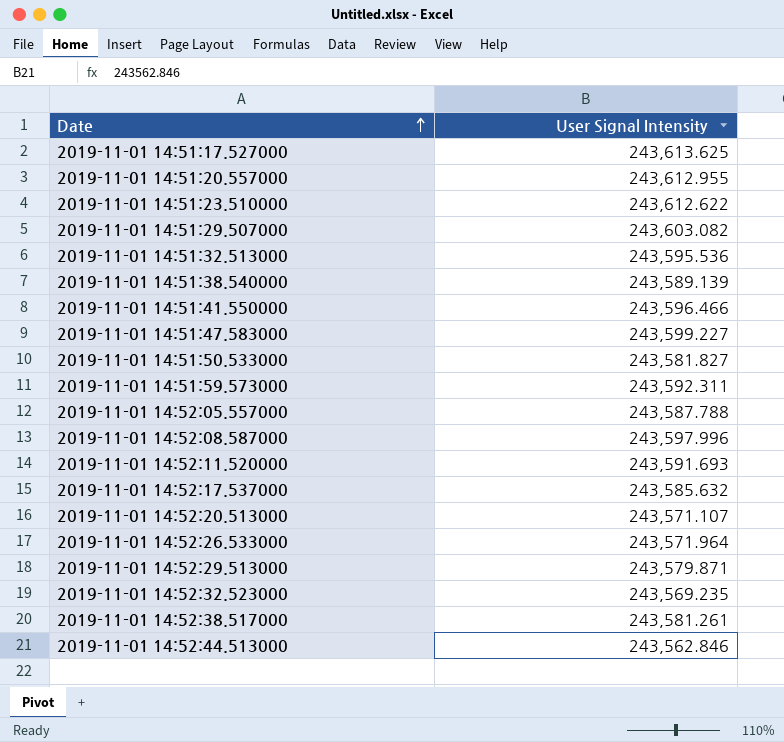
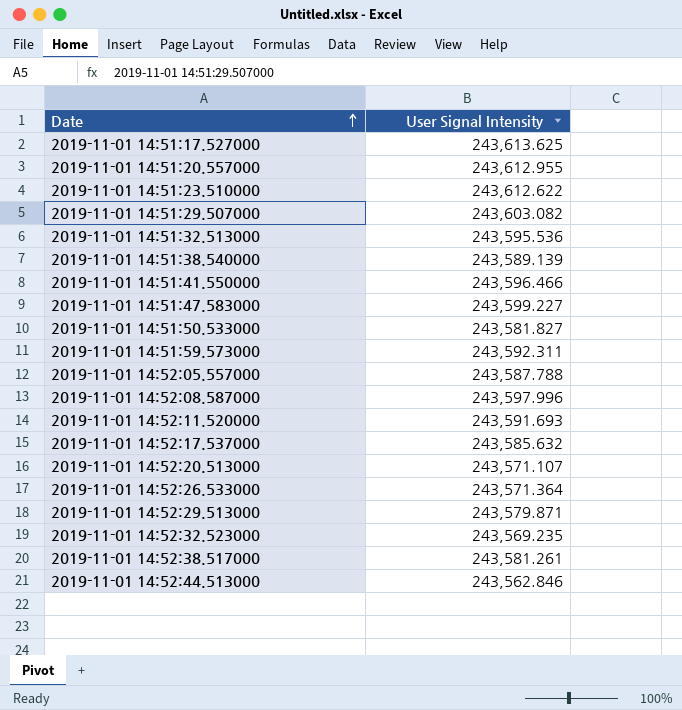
2019-11-01 14:52:26.533000 | User Signal Intensity: 243,571.964 -> 243,571.364

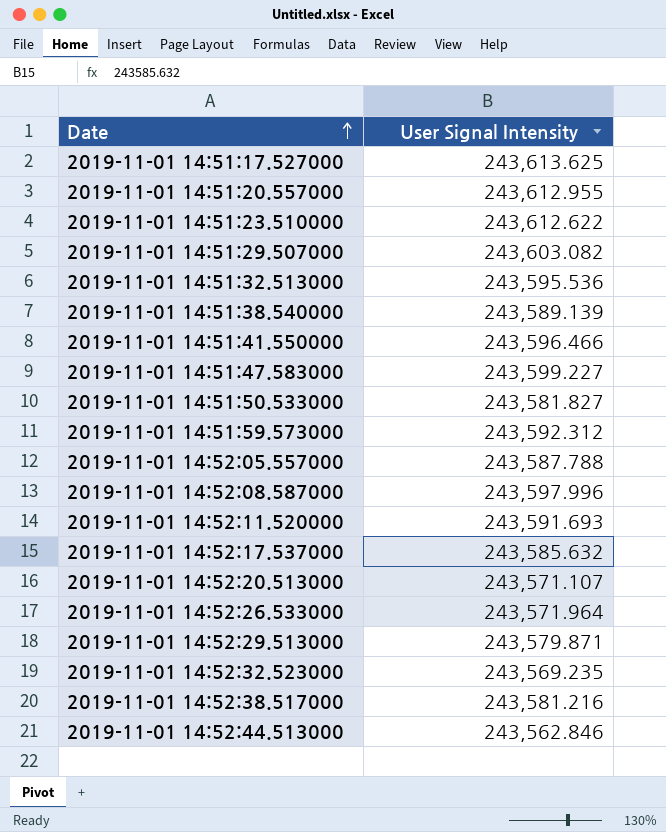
2019-11-01 14:51:59.573000 | User Signal Intensity: 243,592.311 -> 243,592.312
2019-11-01 14:52:26.533000 | User Signal Intensity: 243,571.364 -> 243,571.964
2019-11-01 14:52:38.517000 | User Signal Intensity: 243,581.261 -> 243,581.216

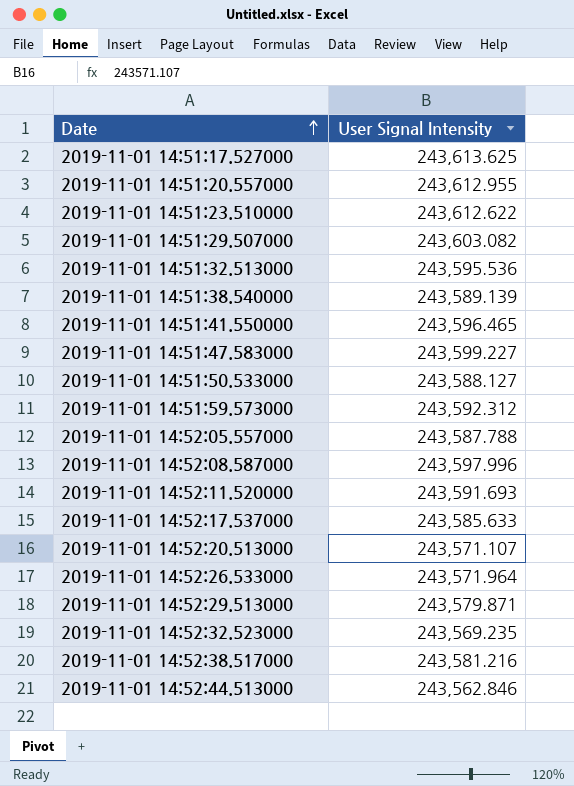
2019-11-01 14:51:41.550000 | User Signal Intensity: 243,596.466 -> 243,596.465
2019-11-01 14:51:50.533000 | User Signal Intensity: 243,581.827 -> 243,588.127
2019-11-01 14:52:17.537000 | User Signal Intensity: 243,585.632 -> 243,585.633

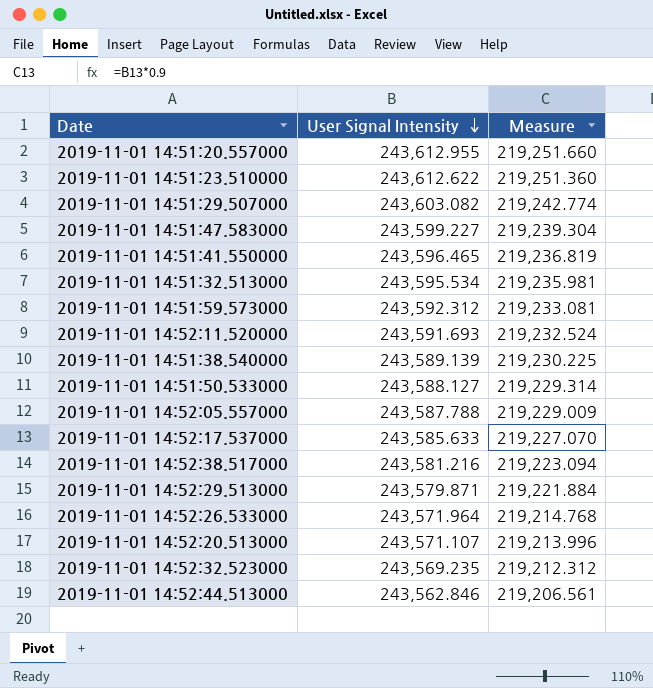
row order: Date ascending -> User Signal Intensity descending
column Measure | formula: none -> [User Signal Intensity] * 0.9
row 2019-11-01 14:51:17.527000: 243,613.625 -> none
row 2019-11-01 14:52:08.587000: 243,597.996 -> none
2019-11-01 14:51:32.513000 | User Signal Intensity: 243,595.536 -> 243,595.534

